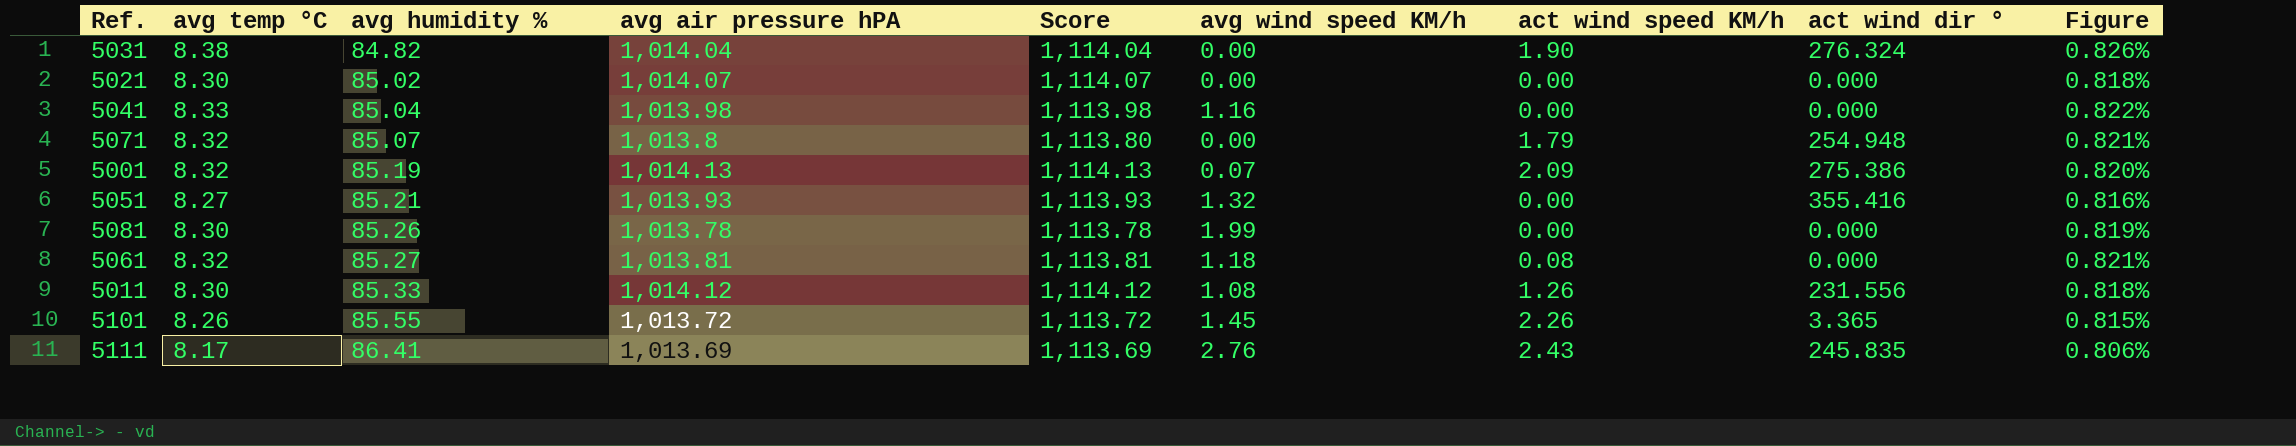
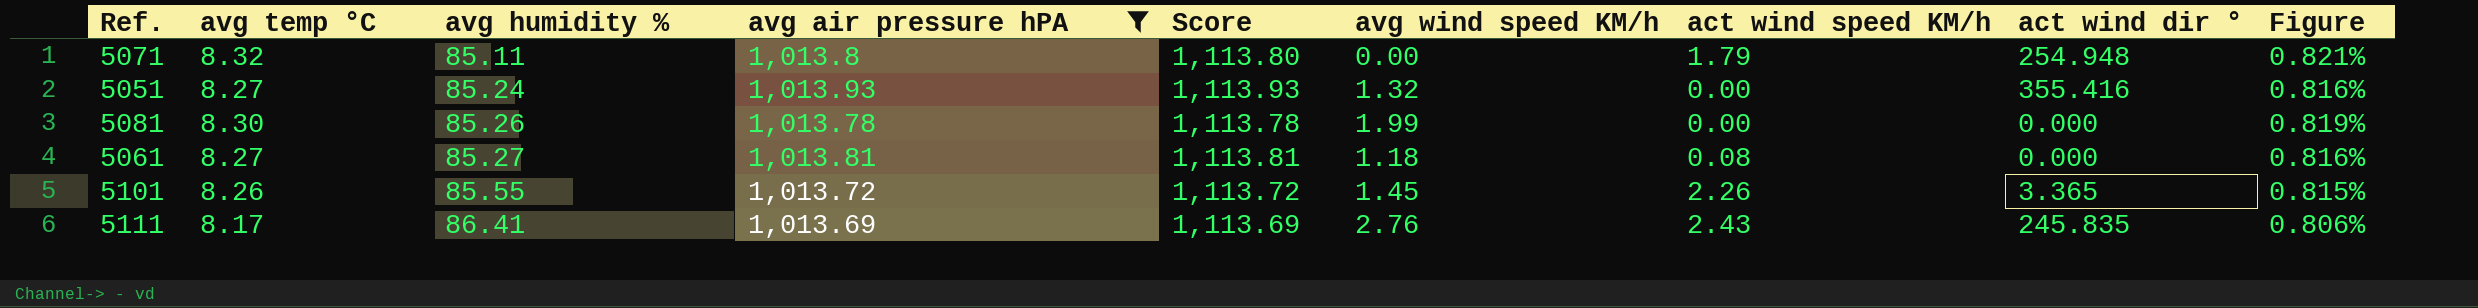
filter: none -> avg air pressure hPA <= 1,013.93
5071 | avg humidity %: 85.07 -> 85.11
5051 | avg humidity %: 85.21 -> 85.24
5061 | avg temp °C: 8.32 -> 8.27
5061 | Figure: 0.821% -> 0.816%

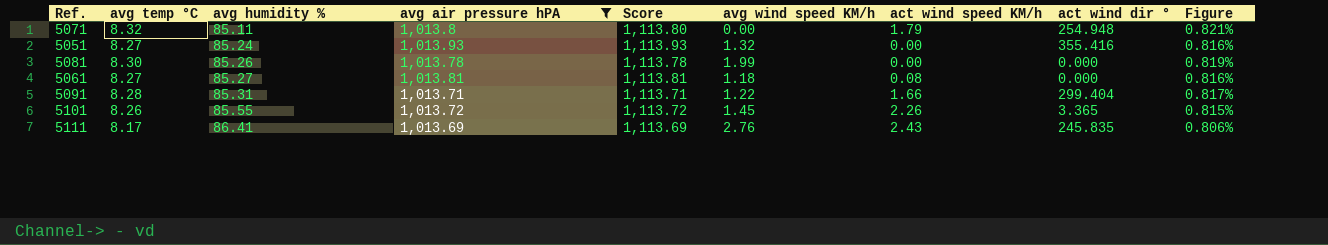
row 5091: none -> 8.28 | 85.31 | 1,013.71 | 1,113.71 | 1.22 | 1.66 | 299.404 | 0.817%

